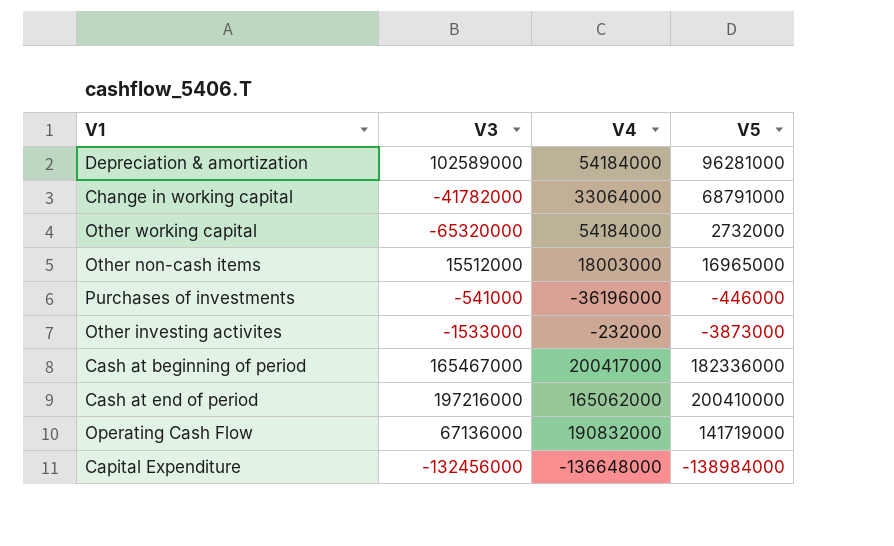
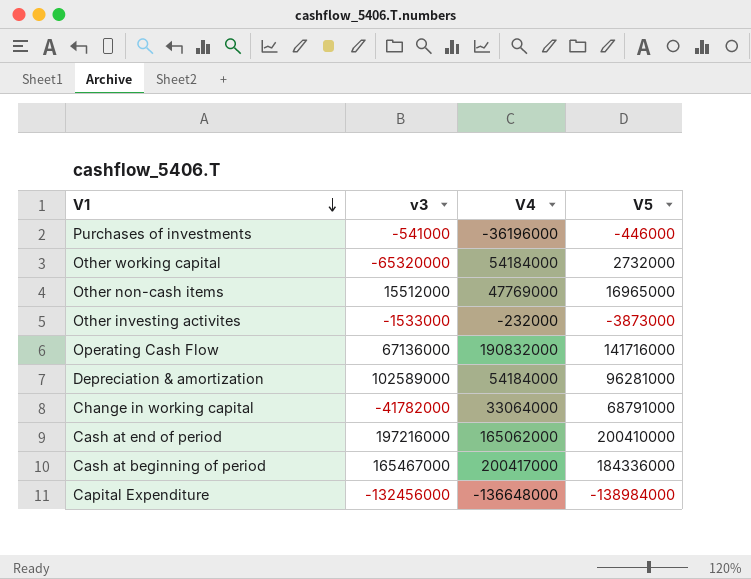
row order: none -> V1 descending
column name: V3 -> v3
Other non-cash items | V4: 18003000 -> 47769000
Operating Cash Flow | V5: 141719000 -> 141716000
Cash at beginning of period | V5: 182336000 -> 184336000

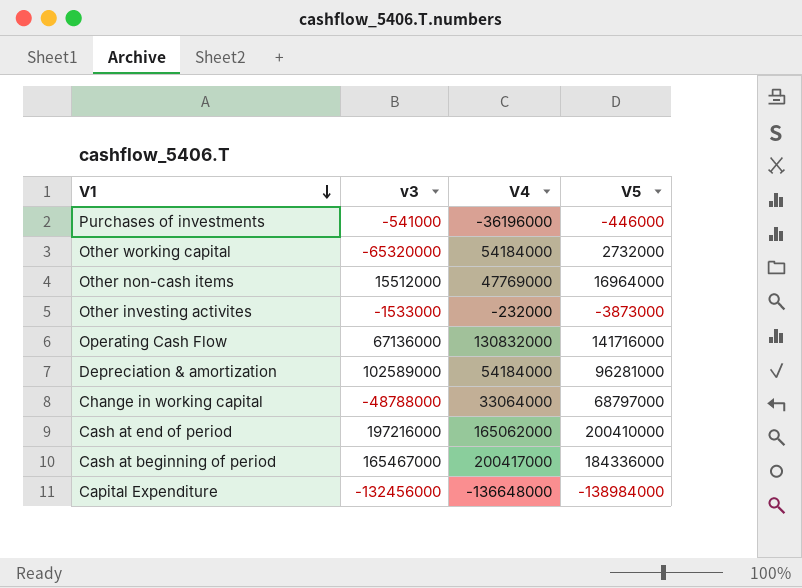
Other non-cash items | V5: 16965000 -> 16964000
Operating Cash Flow | V4: 190832000 -> 130832000
Change in working capital | v3: -41782000 -> -48788000
Change in working capital | V5: 68791000 -> 68797000

